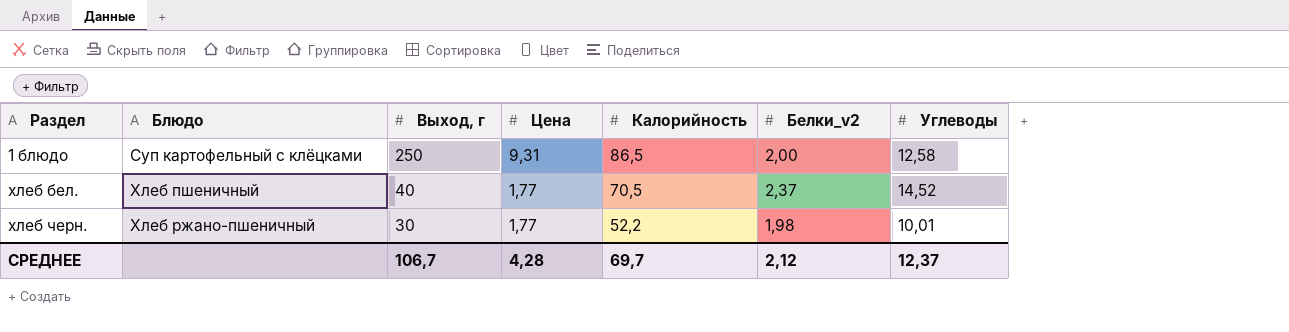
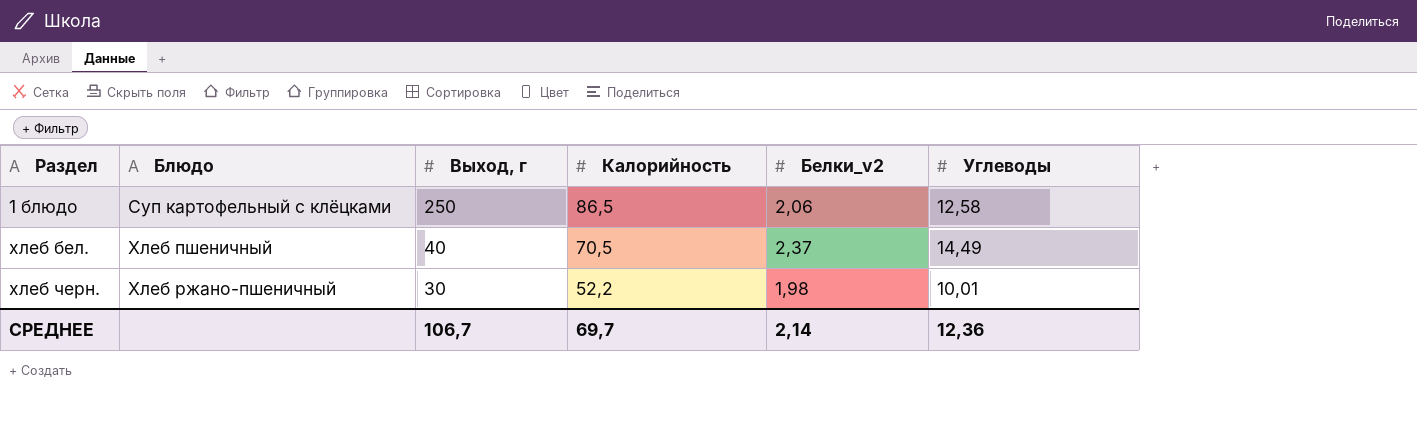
column Цена | position: 4 -> none
1 блюдо | Белки_v2: 2,00 -> 2,06
хлеб бел. | Углеводы: 14,52 -> 14,49
СРЕДНЕЕ | Белки_v2: 2,12 -> 2,14
СРЕДНЕЕ | Углеводы: 12,37 -> 12,36

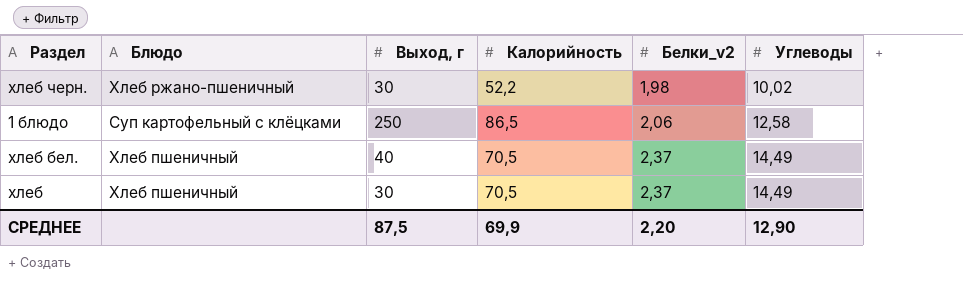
row order: Раздел ascending -> Белки_v2 ascending
хлеб черн. | Углеводы: 10,01 -> 10,02
row хлеб: none -> Хлеб пшеничный | 30 | 70,5 | 2,37 | 14,49
СРЕДНЕЕ | Выход, г: 106,7 -> 87,5
СРЕДНЕЕ | Калорийность: 69,7 -> 69,9
СРЕДНЕЕ | Белки_v2: 2,14 -> 2,20
СРЕДНЕЕ | Углеводы: 12,36 -> 12,90

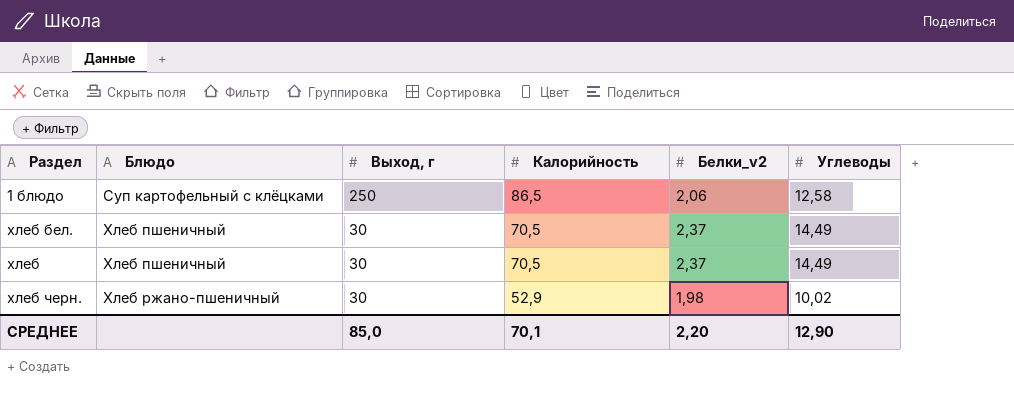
row order: Белки_v2 ascending -> Блюдо ascending
хлеб бел. | Выход, г: 40 -> 30
хлеб черн. | Калорийность: 52,2 -> 52,9
СРЕДНЕЕ | Выход, г: 87,5 -> 85,0
СРЕДНЕЕ | Калорийность: 69,9 -> 70,1

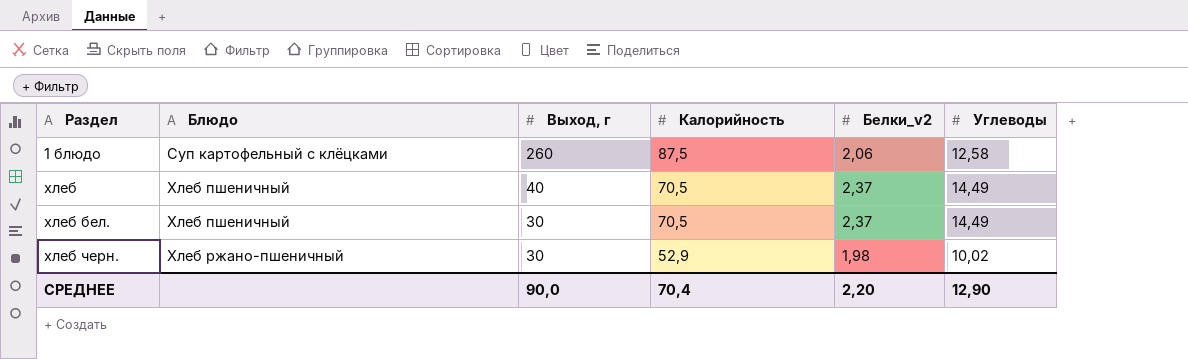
row order: Блюдо ascending -> Раздел ascending
1 блюдо | Выход, г: 250 -> 260
1 блюдо | Калорийность: 86,5 -> 87,5
хлеб | Выход, г: 30 -> 40
СРЕДНЕЕ | Выход, г: 85,0 -> 90,0
СРЕДНЕЕ | Калорийность: 70,1 -> 70,4

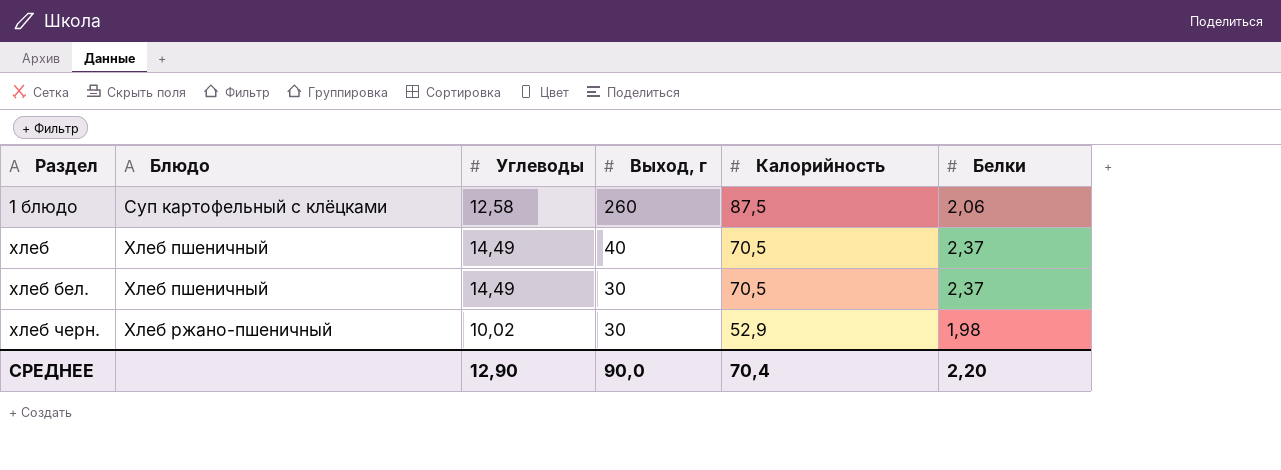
column Углеводы | position: 6 -> 3
column name: Белки_v2 -> Белки

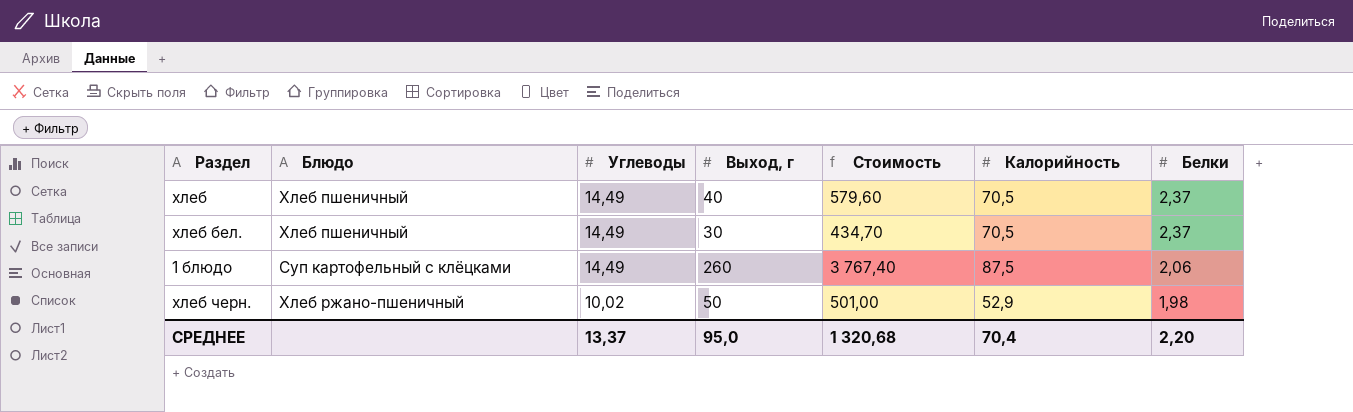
row order: Раздел ascending -> Углеводы descending
column Стоимость | formula: none -> [Углеводы] * [Выход, г]
1 блюдо | Углеводы: 12,58 -> 14,49
хлеб черн. | Выход, г: 30 -> 50
СРЕДНЕЕ | Углеводы: 12,90 -> 13,37
СРЕДНЕЕ | Выход, г: 90,0 -> 95,0

